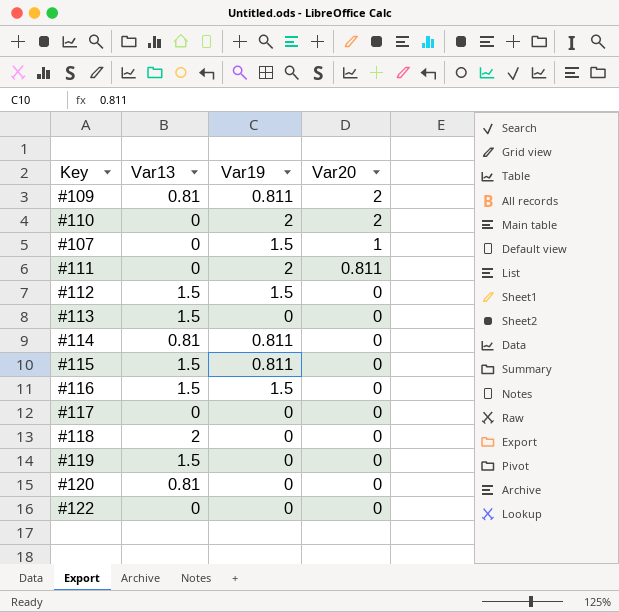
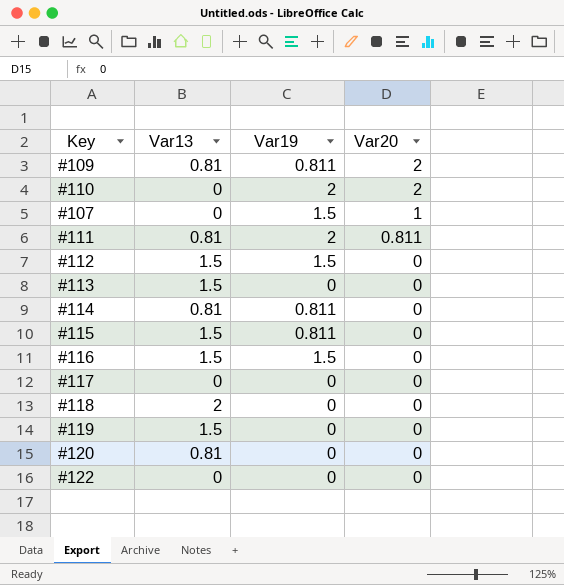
#111 | Var13: 0 -> 0.81

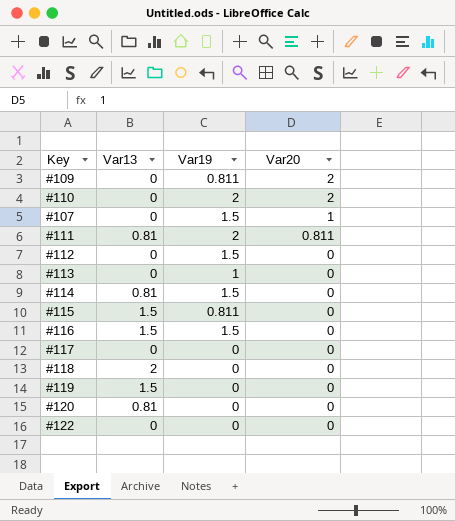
#109 | Var13: 0.81 -> 0
#112 | Var13: 1.5 -> 0
#113 | Var13: 1.5 -> 0
#113 | Var19: 0 -> 1
#114 | Var19: 0.811 -> 1.5

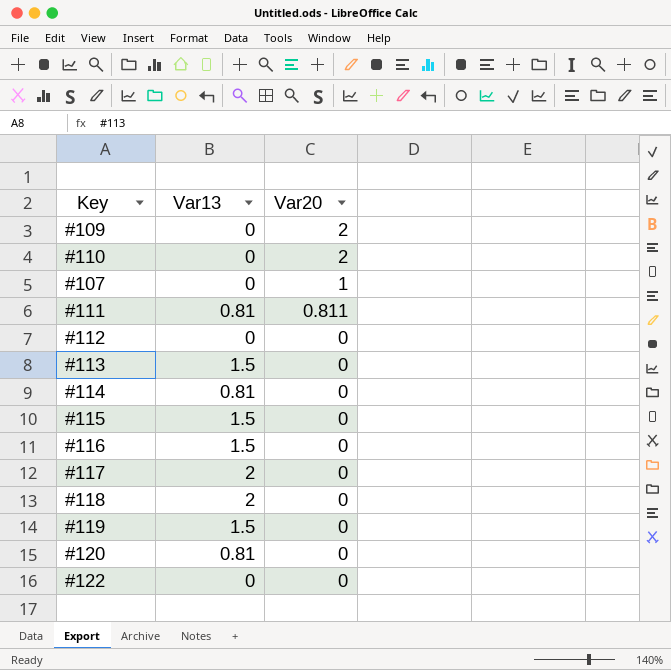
column Var19 | position: 3 -> none
#113 | Var13: 0 -> 1.5
#117 | Var13: 0 -> 2

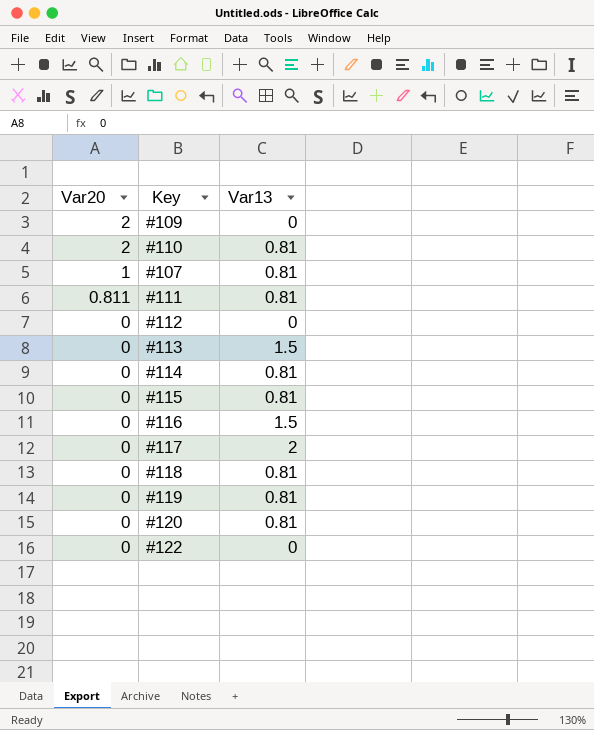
column Var20 | position: 3 -> 1
#110 | Var13: 0 -> 0.81
#107 | Var13: 0 -> 0.81
#115 | Var13: 1.5 -> 0.81
#118 | Var13: 2 -> 0.81
#119 | Var13: 1.5 -> 0.81

